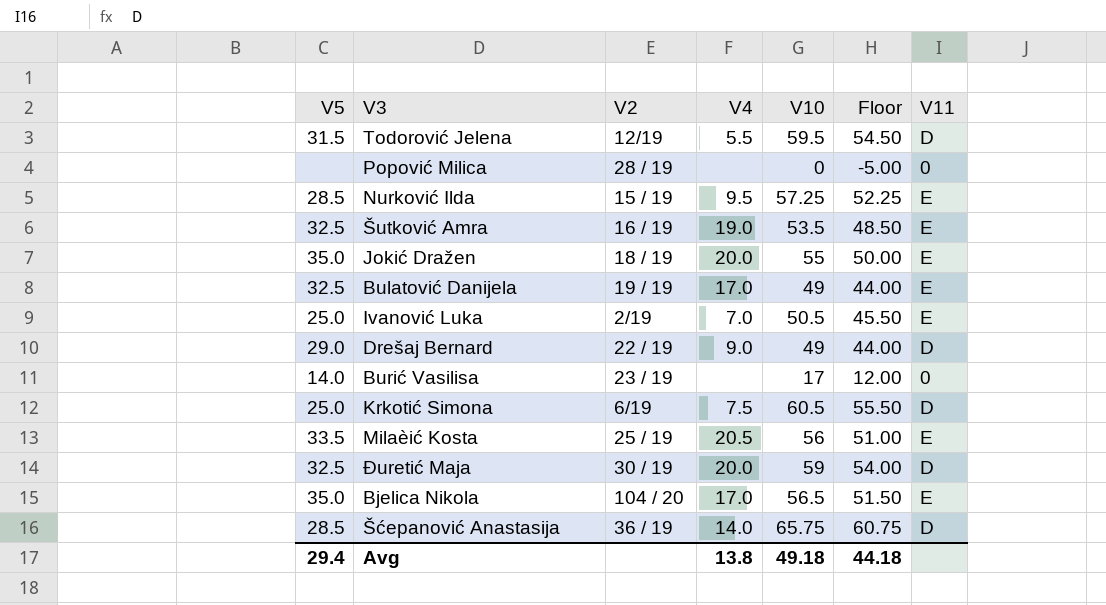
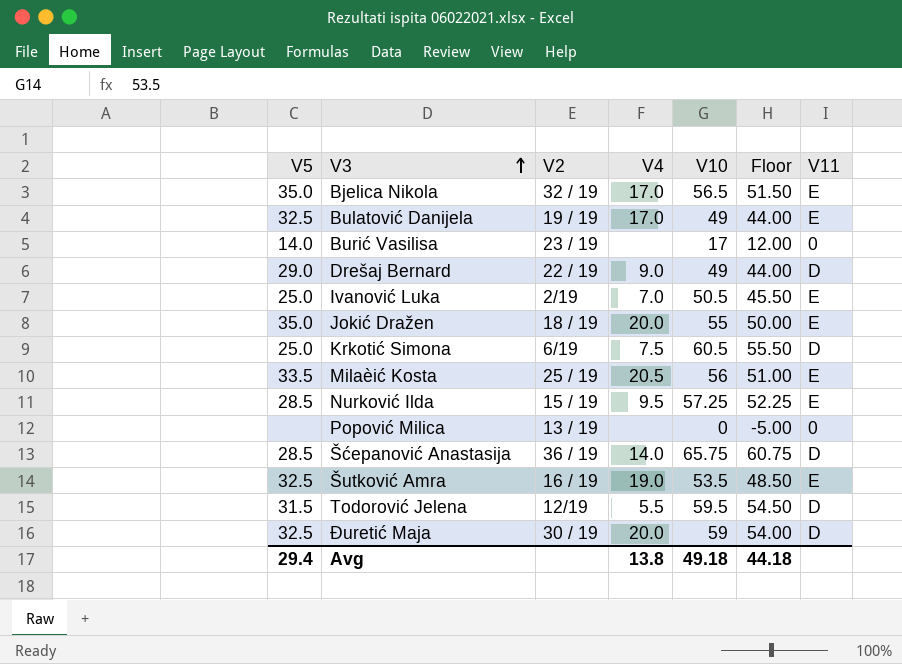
row order: none -> V3 ascending
Bjelica Nikola | V2: 104 / 20 -> 32 / 19
Popović Milica | V2: 28 / 19 -> 13 / 19

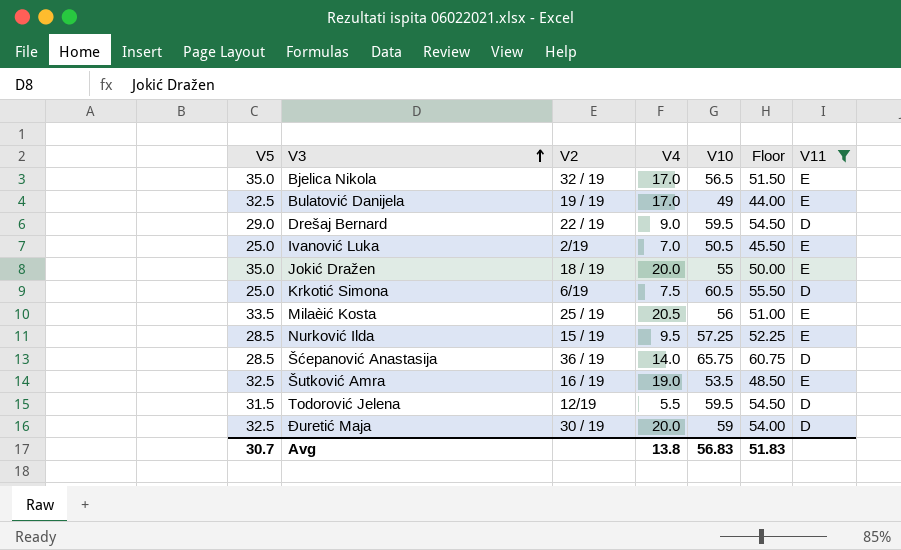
filter: none -> V11 != 0
Drešaj Bernard | V10: 49 -> 59.5
Drešaj Bernard | Floor: 44.00 -> 54.50
Avg | V5: 29.4 -> 30.7
Avg | V10: 49.18 -> 56.83
Avg | Floor: 44.18 -> 51.83

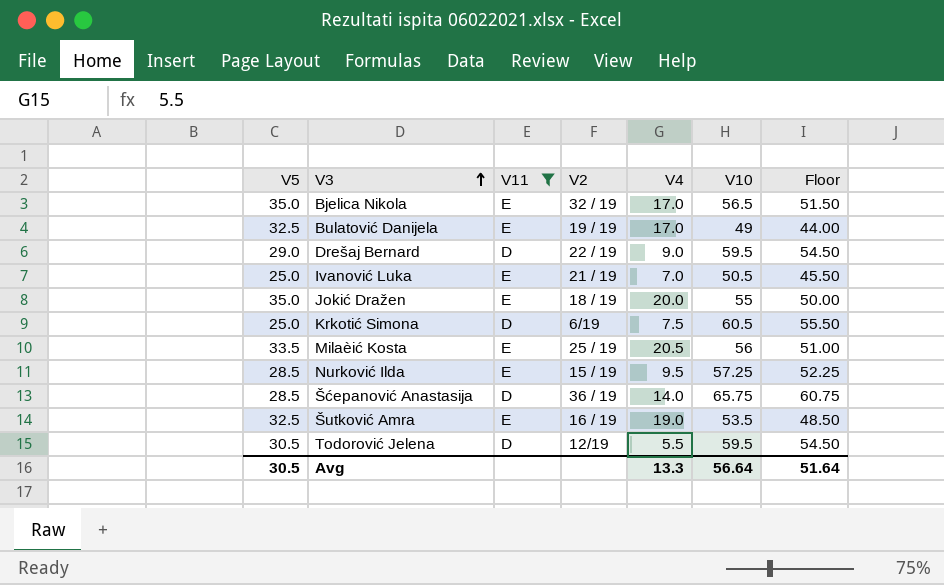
column V11 | position: 7 -> 3
row Ðuretić Maja: 32.5 | 30 / 19 | 20.0 | 59 | 54.00 | D -> none
Ivanović Luka | V2: 2/19 -> 21 / 19
Todorović Jelena | V5: 31.5 -> 30.5
Avg | V5: 30.7 -> 30.5
Avg | V4: 13.8 -> 13.3
Avg | V10: 56.83 -> 56.64
Avg | Floor: 51.83 -> 51.64

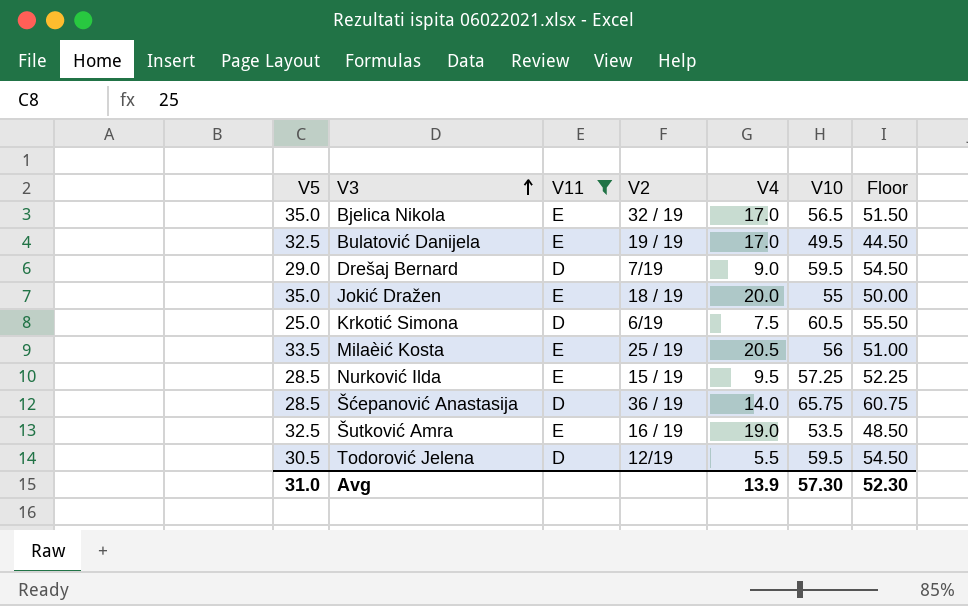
row Ivanović Luka: 25.0 | E | 21 / 19 | 7.0 | 50.5 | 45.50 -> none
Bulatović Danijela | V10: 49 -> 49.5
Bulatović Danijela | Floor: 44.00 -> 44.50
Drešaj Bernard | V2: 22 / 19 -> 7/19
Avg | V5: 30.5 -> 31.0
Avg | V4: 13.3 -> 13.9
Avg | V10: 56.64 -> 57.30
Avg | Floor: 51.64 -> 52.30

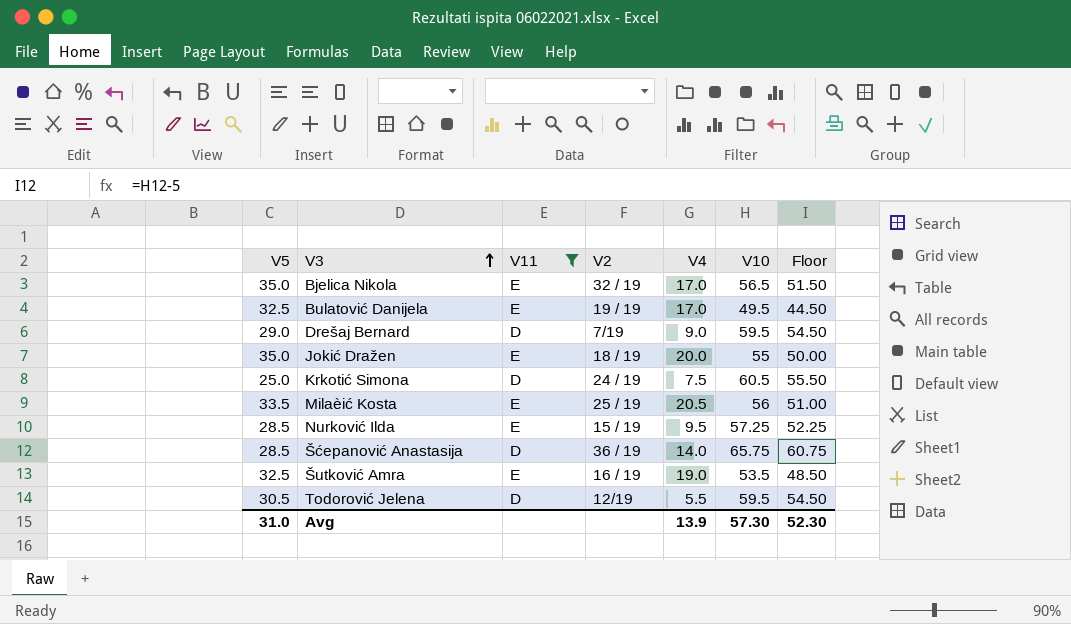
Krkotić Simona | V2: 6/19 -> 24 / 19

